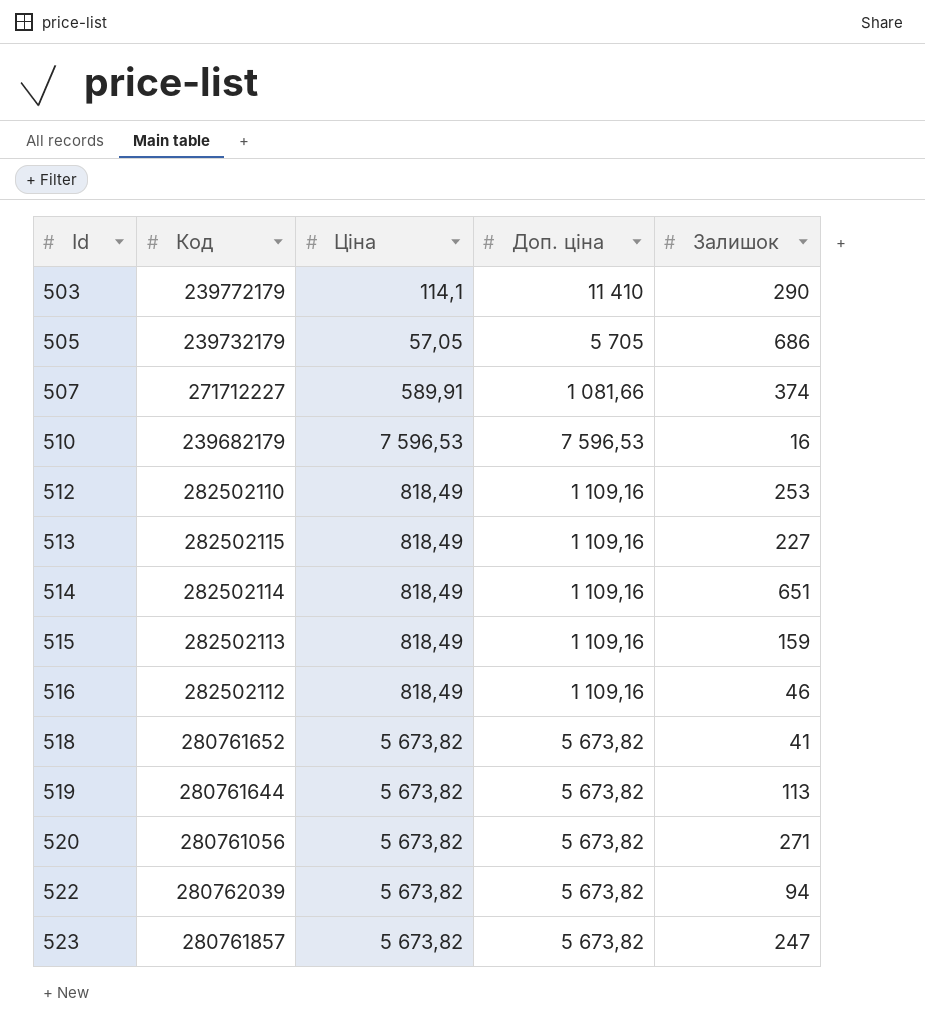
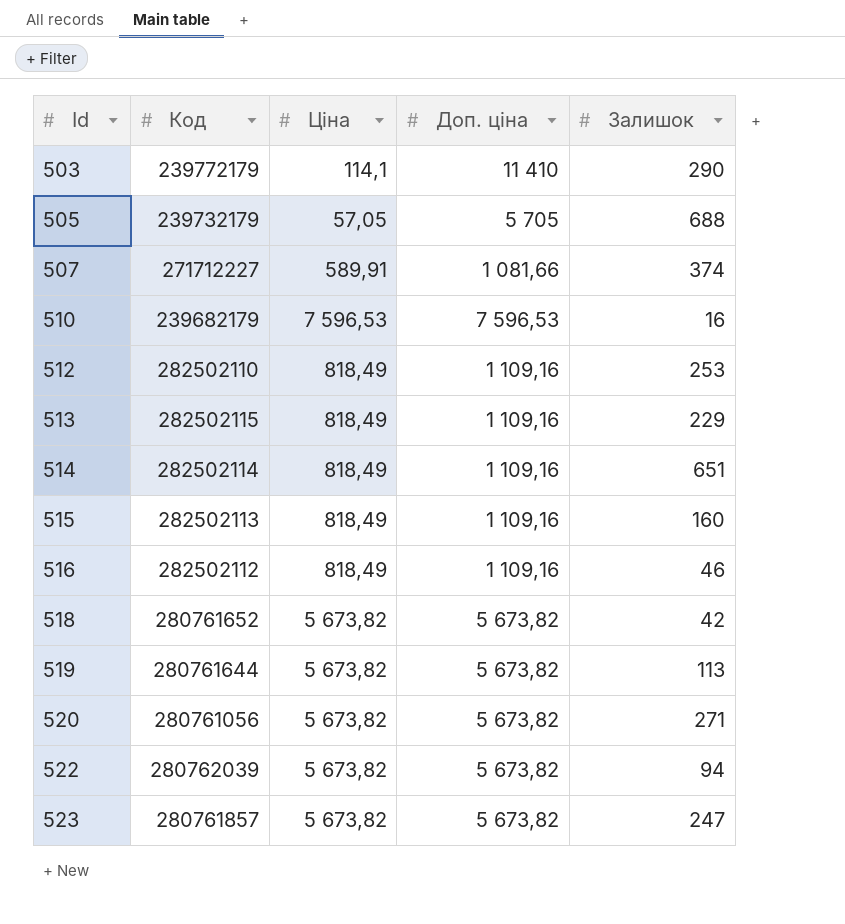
505 | Залишок: 686 -> 688
513 | Залишок: 227 -> 229
515 | Залишок: 159 -> 160
518 | Залишок: 41 -> 42

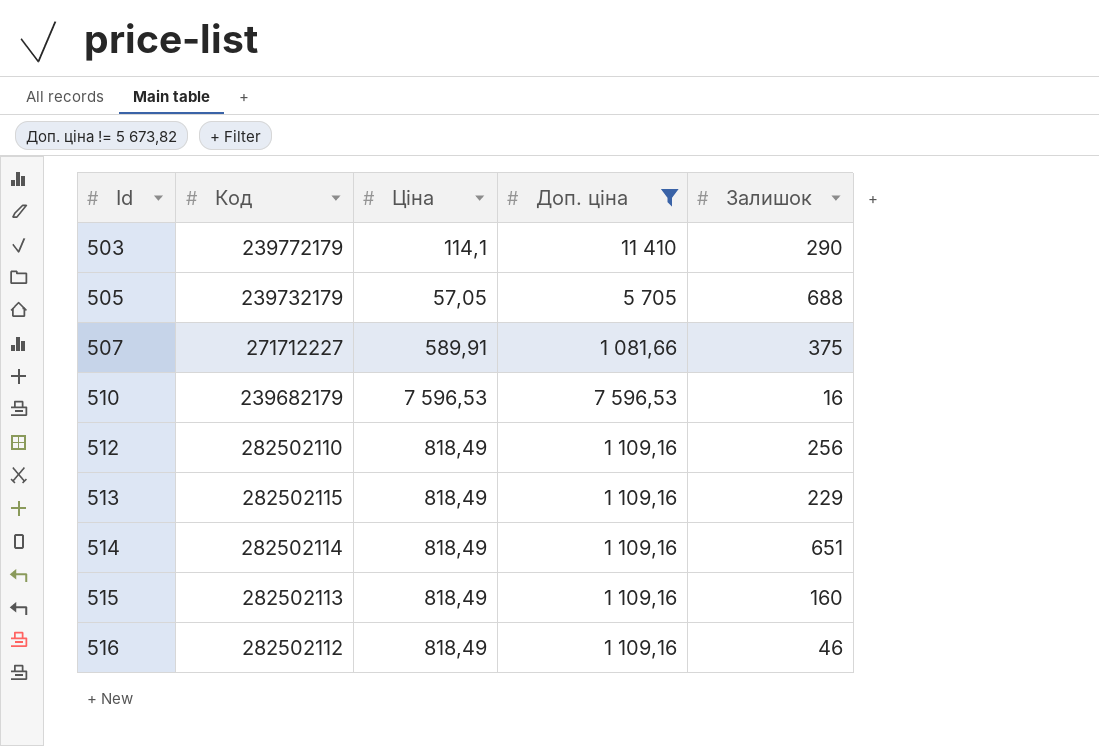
filter: none -> Доп. ціна != 5 673,82
507 | Залишок: 374 -> 375
512 | Залишок: 253 -> 256

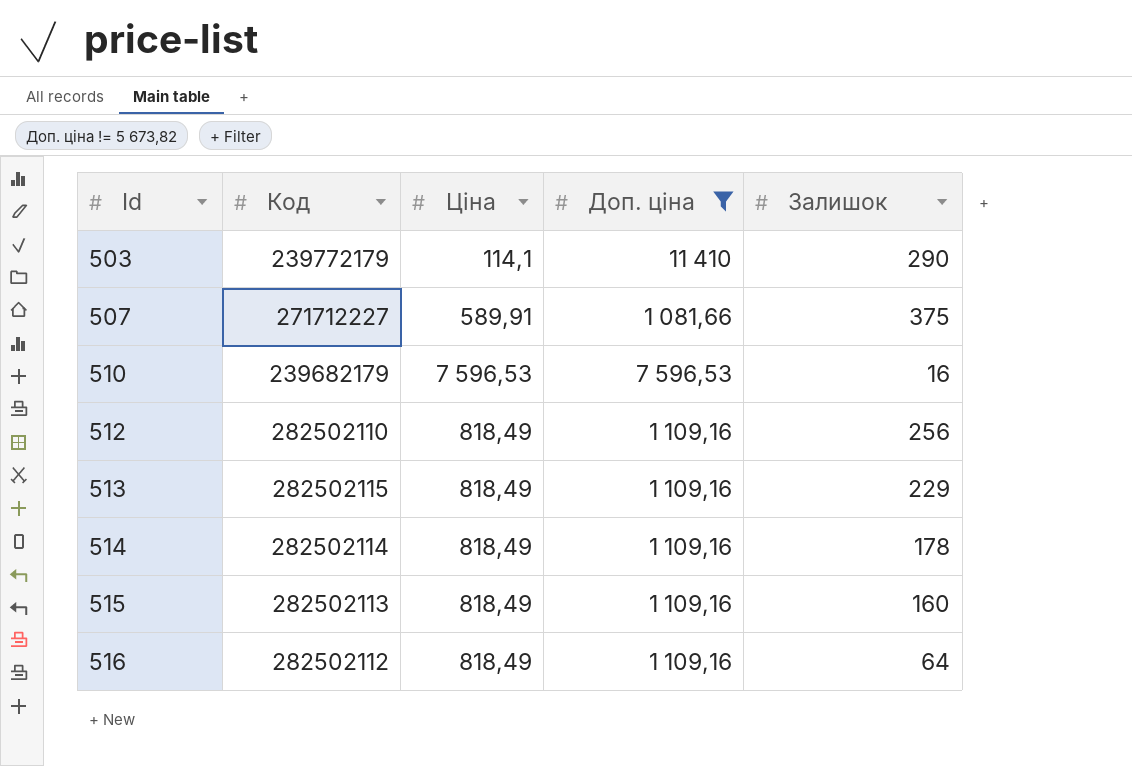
row 505: 239732179 | 57,05 | 5 705 | 688 -> none
514 | Залишок: 651 -> 178
516 | Залишок: 46 -> 64

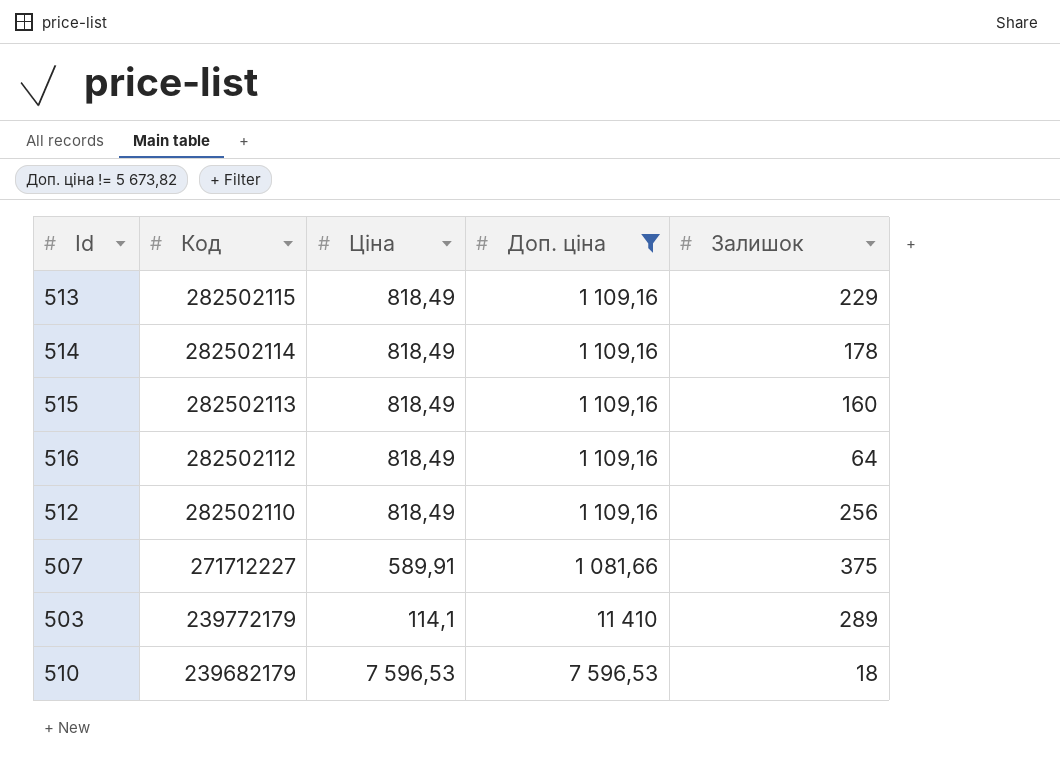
row order: Id ascending -> Код descending
503 | Залишок: 290 -> 289
510 | Залишок: 16 -> 18

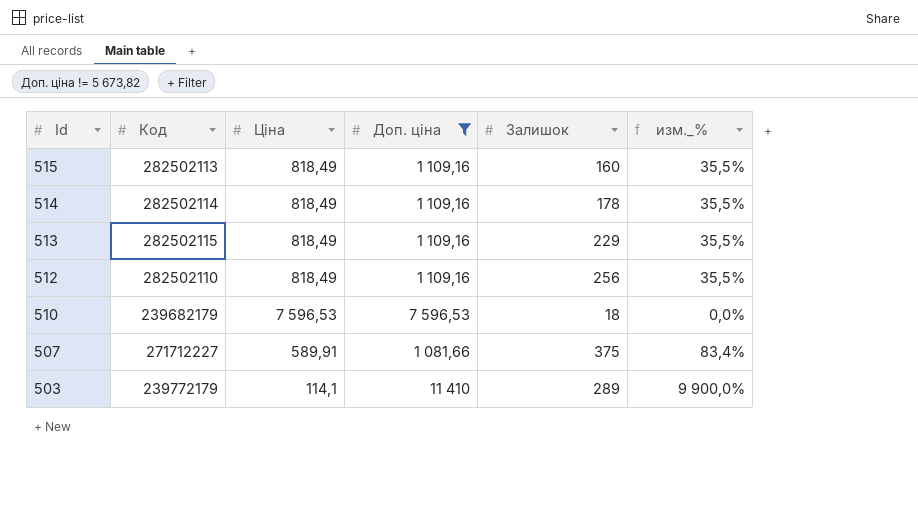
row order: Код descending -> Id descending
column изм._% | formula: none -> ([Доп. ціна] - [Ціна]) / [Ціна]
row 516: 282502112 | 818,49 | 1 109,16 | 64 -> none

